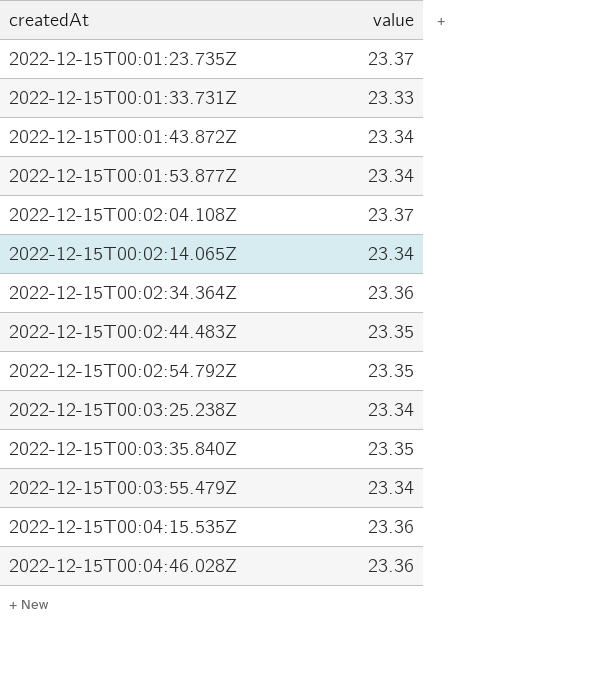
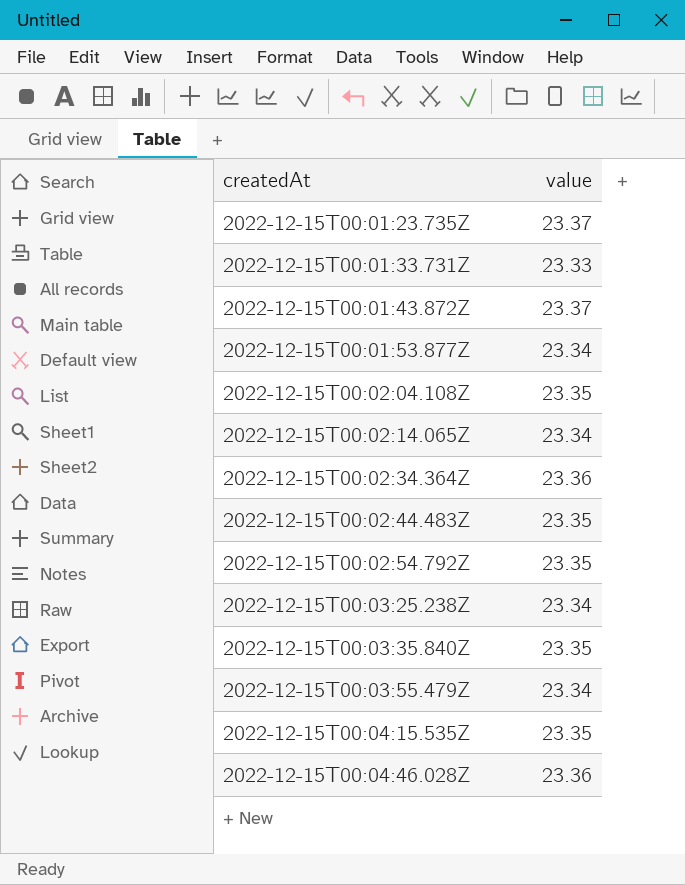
2022-12-15T00:01:43.872Z | value: 23.34 -> 23.37
2022-12-15T00:02:04.108Z | value: 23.37 -> 23.35
2022-12-15T00:04:15.535Z | value: 23.36 -> 23.35

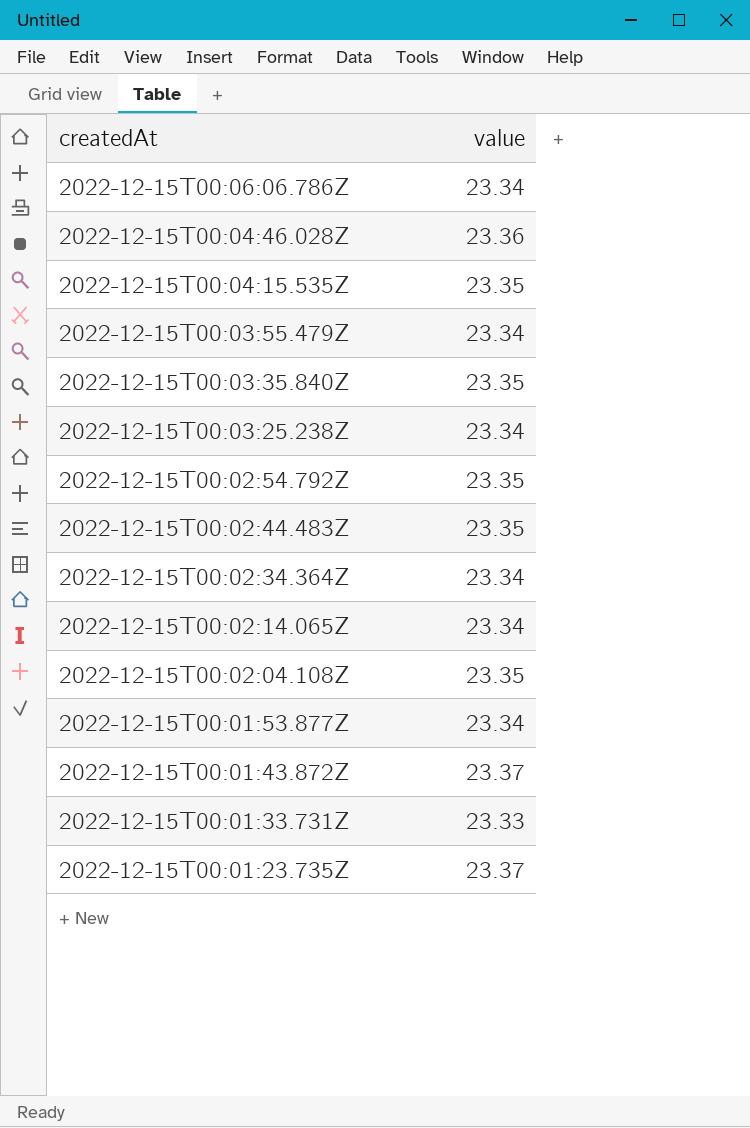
row order: createdAt ascending -> createdAt descending
row 2022-12-15T00:06:06.786Z: none -> 23.34
2022-12-15T00:02:34.364Z | value: 23.36 -> 23.34

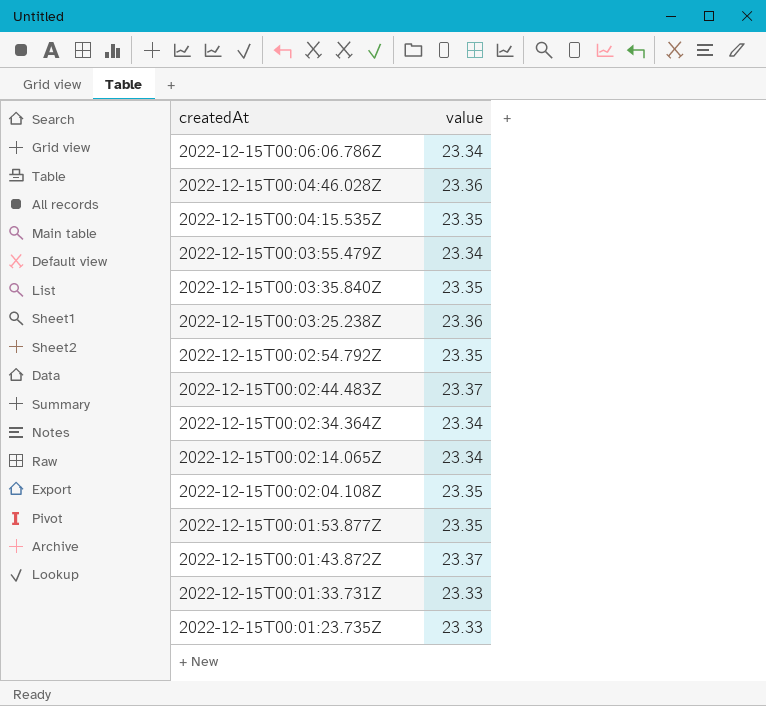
2022-12-15T00:03:25.238Z | value: 23.34 -> 23.36
2022-12-15T00:02:44.483Z | value: 23.35 -> 23.37
2022-12-15T00:01:53.877Z | value: 23.34 -> 23.35
2022-12-15T00:01:23.735Z | value: 23.37 -> 23.33

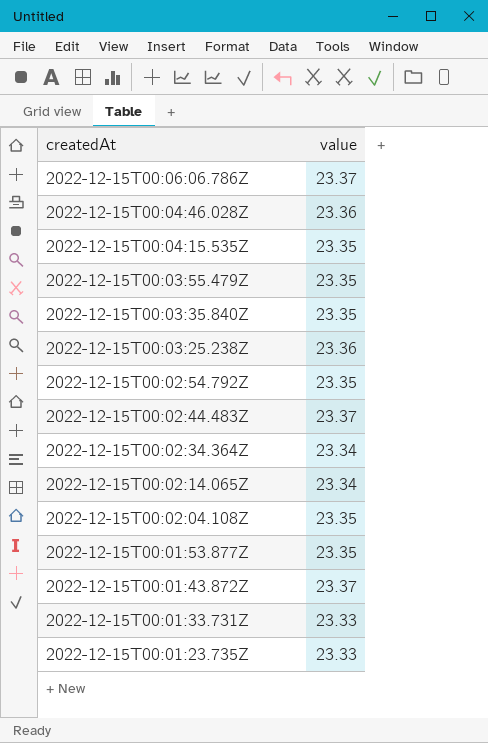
2022-12-15T00:06:06.786Z | value: 23.34 -> 23.37
2022-12-15T00:03:55.479Z | value: 23.34 -> 23.35

